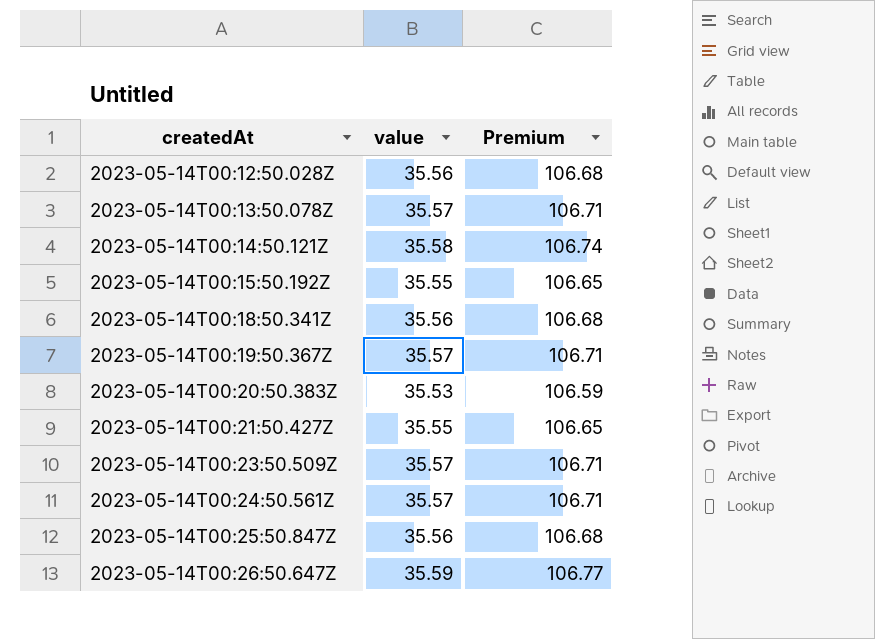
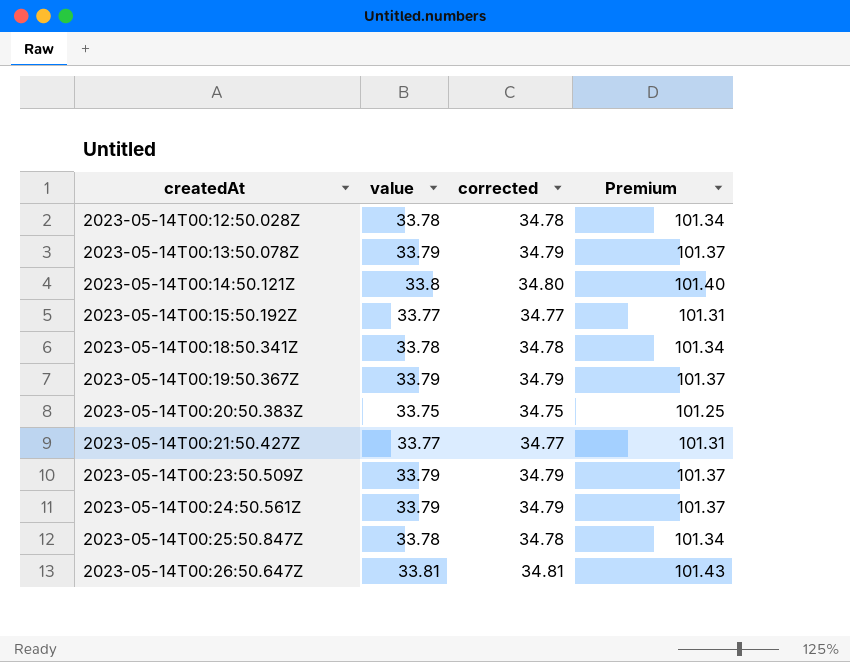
column corrected | formula: none -> [value] + 1
2023-05-14T00:12:50.028Z | value: 35.56 -> 33.78
2023-05-14T00:12:50.028Z | Premium: 106.68 -> 101.34
2023-05-14T00:13:50.078Z | value: 35.57 -> 33.79
2023-05-14T00:13:50.078Z | Premium: 106.71 -> 101.37
2023-05-14T00:14:50.121Z | value: 35.58 -> 33.8
2023-05-14T00:14:50.121Z | Premium: 106.74 -> 101.40
2023-05-14T00:15:50.192Z | value: 35.55 -> 33.77
2023-05-14T00:15:50.192Z | Premium: 106.65 -> 101.31
2023-05-14T00:18:50.341Z | value: 35.56 -> 33.78
2023-05-14T00:18:50.341Z | Premium: 106.68 -> 101.34
2023-05-14T00:19:50.367Z | value: 35.57 -> 33.79
2023-05-14T00:19:50.367Z | Premium: 106.71 -> 101.37
2023-05-14T00:20:50.383Z | value: 35.53 -> 33.75
2023-05-14T00:20:50.383Z | Premium: 106.59 -> 101.25
2023-05-14T00:21:50.427Z | value: 35.55 -> 33.77
2023-05-14T00:21:50.427Z | Premium: 106.65 -> 101.31
2023-05-14T00:23:50.509Z | value: 35.57 -> 33.79
2023-05-14T00:23:50.509Z | Premium: 106.71 -> 101.37
2023-05-14T00:24:50.561Z | value: 35.57 -> 33.79
2023-05-14T00:24:50.561Z | Premium: 106.71 -> 101.37
2023-05-14T00:25:50.847Z | value: 35.56 -> 33.78
2023-05-14T00:25:50.847Z | Premium: 106.68 -> 101.34
2023-05-14T00:26:50.647Z | value: 35.59 -> 33.81
2023-05-14T00:26:50.647Z | Premium: 106.77 -> 101.43

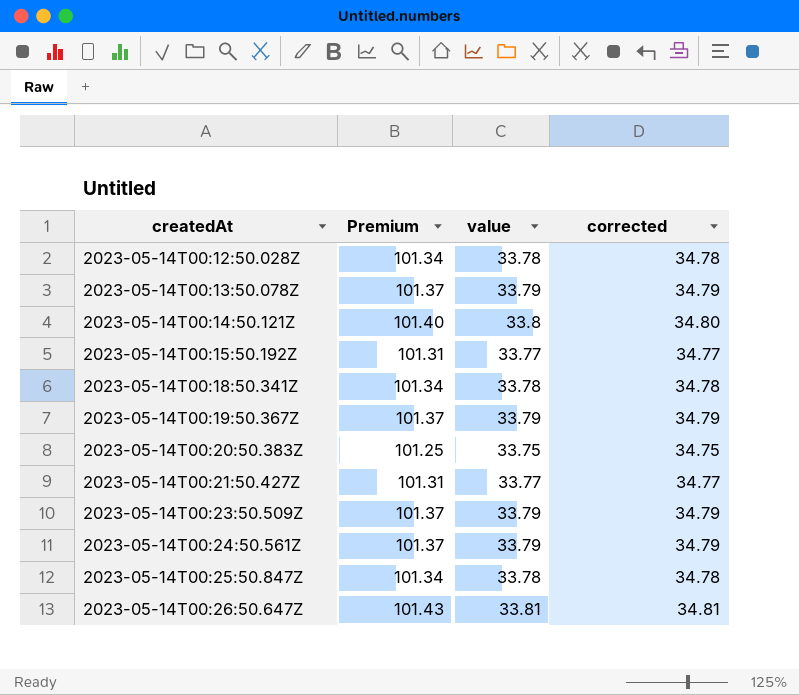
column Premium | position: 4 -> 2

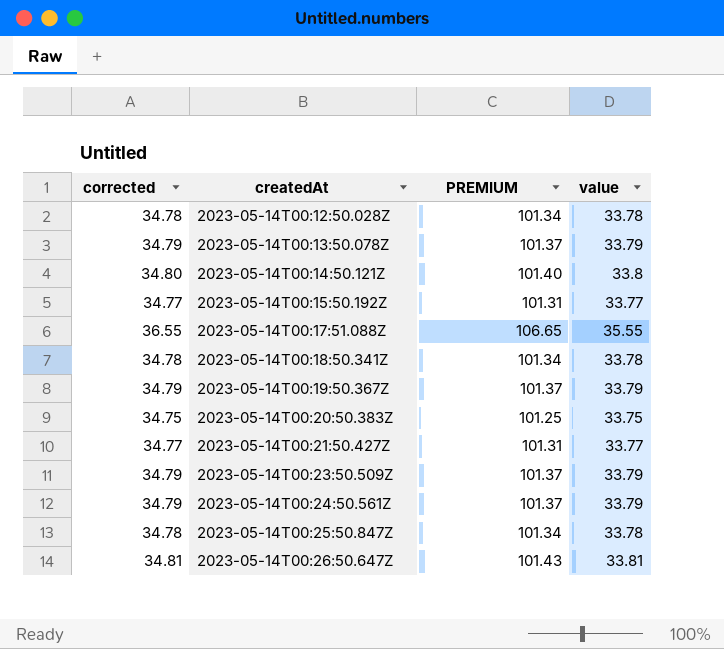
column corrected | position: 4 -> 1
column name: Premium -> PREMIUM
row 2023-05-14T00:17:51.088Z: none -> 36.55 | 106.65 | 35.55

